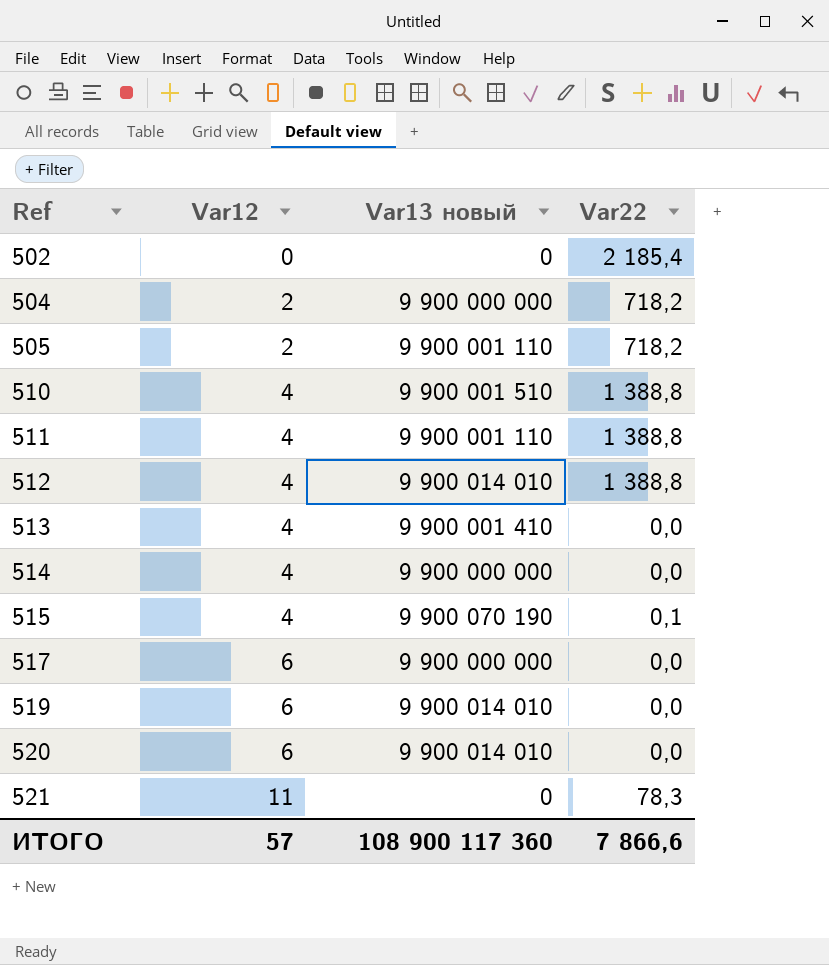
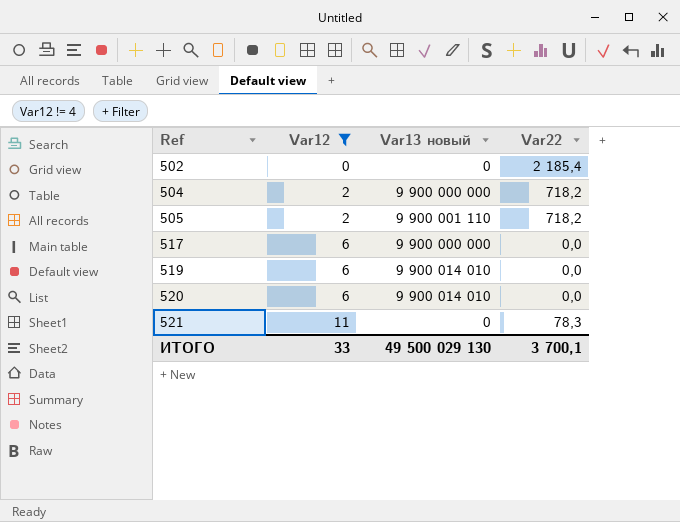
filter: none -> Var12 != 4
ИТОГО | Var12: 57 -> 33
ИТОГО | Var13 новый: 108 900 117 360 -> 49 500 029 130
ИТОГО | Var22: 7 866,6 -> 3 700,1

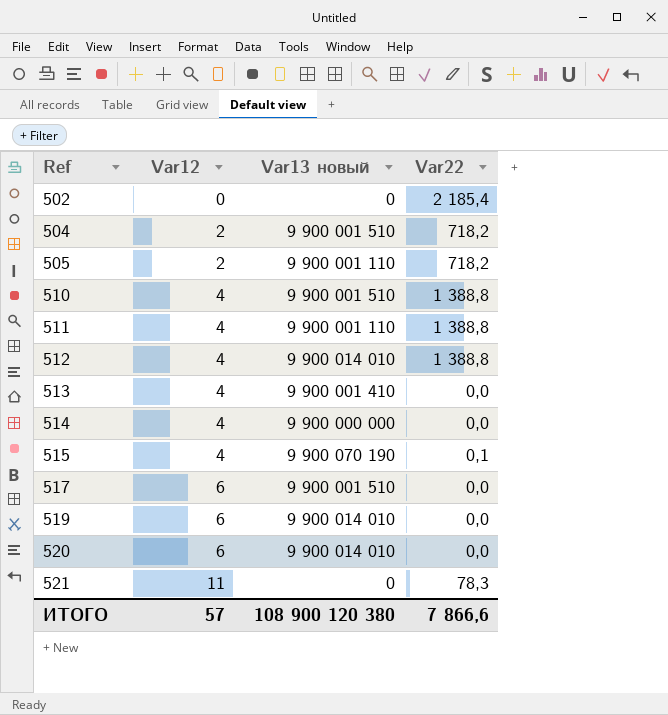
filter: Var12 != 4 -> none
504 | Var13 новый: 9 900 000 000 -> 9 900 001 510
517 | Var13 новый: 9 900 000 000 -> 9 900 001 510
ИТОГО | Var12: 33 -> 57
ИТОГО | Var13 новый: 49 500 029 130 -> 108 900 120 380
ИТОГО | Var22: 3 700,1 -> 7 866,6

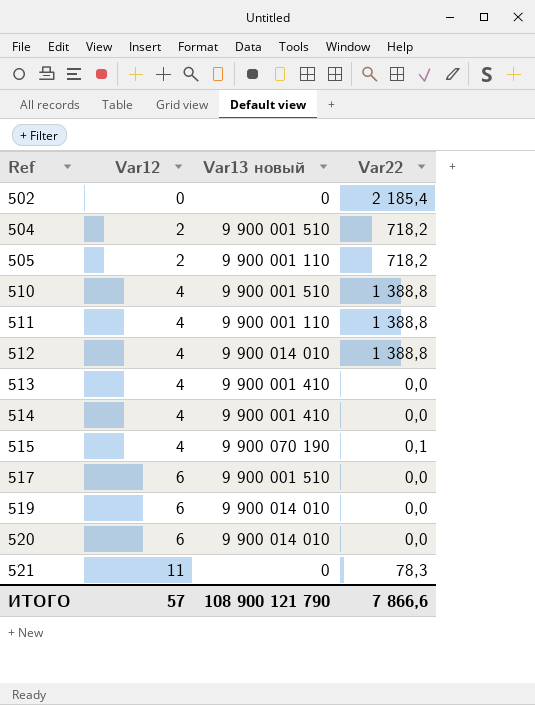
514 | Var13 новый: 9 900 000 000 -> 9 900 001 410
ИТОГО | Var13 новый: 108 900 120 380 -> 108 900 121 790

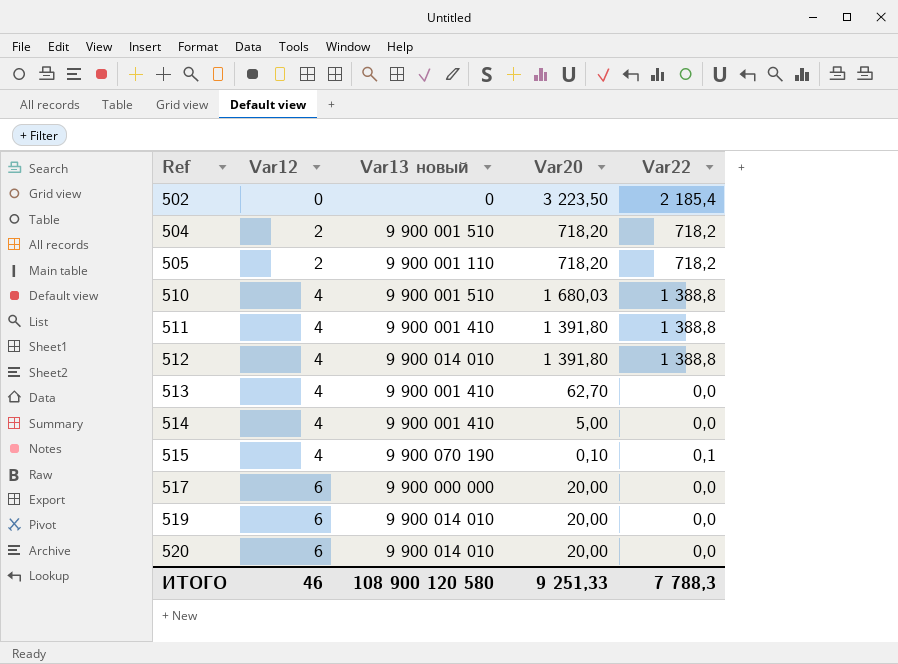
column Var20 | position: none -> 4
row 521: 11 | 0 | 78,3 -> none
511 | Var13 новый: 9 900 001 110 -> 9 900 001 410
517 | Var13 новый: 9 900 001 510 -> 9 900 000 000
ИТОГО | Var12: 57 -> 46
ИТОГО | Var13 новый: 108 900 121 790 -> 108 900 120 580
ИТОГО | Var22: 7 866,6 -> 7 788,3

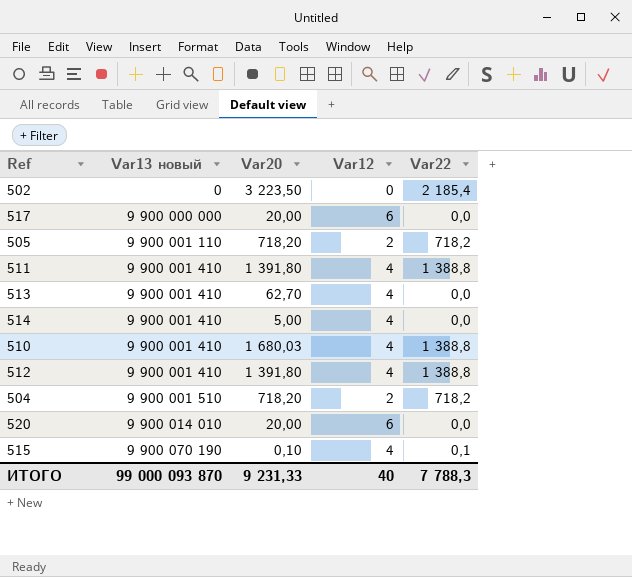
row order: Ref ascending -> Var13 новый ascending
column Var12 | position: 2 -> 4
row 519: 6 | 9 900 014 010 | 20,00 | 0,0 -> none
510 | Var13 новый: 9 900 001 510 -> 9 900 001 410
512 | Var13 новый: 9 900 014 010 -> 9 900 001 410
ИТОГО | Var13 новый: 108 900 120 580 -> 99 000 093 870
ИТОГО | Var20: 9 251,33 -> 9 231,33
ИТОГО | Var12: 46 -> 40

